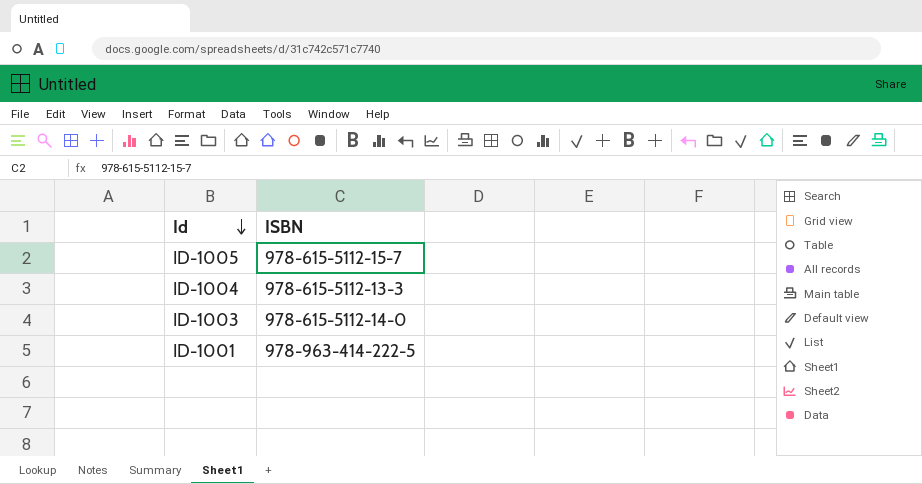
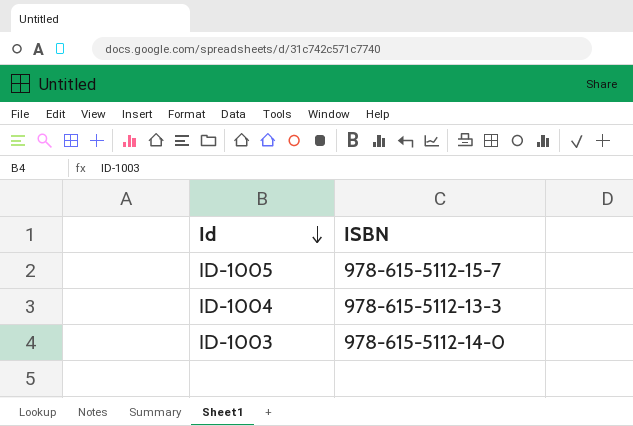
row ID-1001: 978-963-414-222-5 -> none

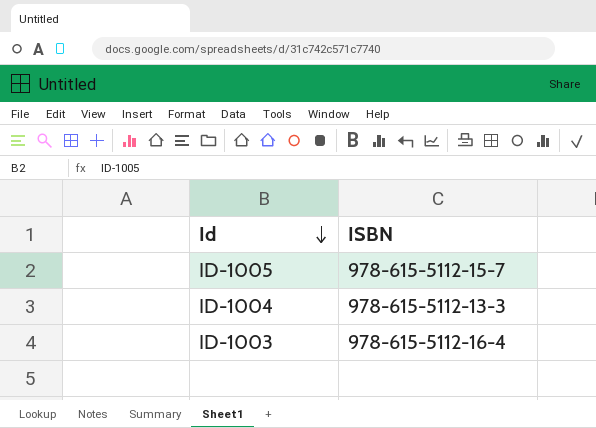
ID-1003 | ISBN: 978-615-5112-14-0 -> 978-615-5112-16-4

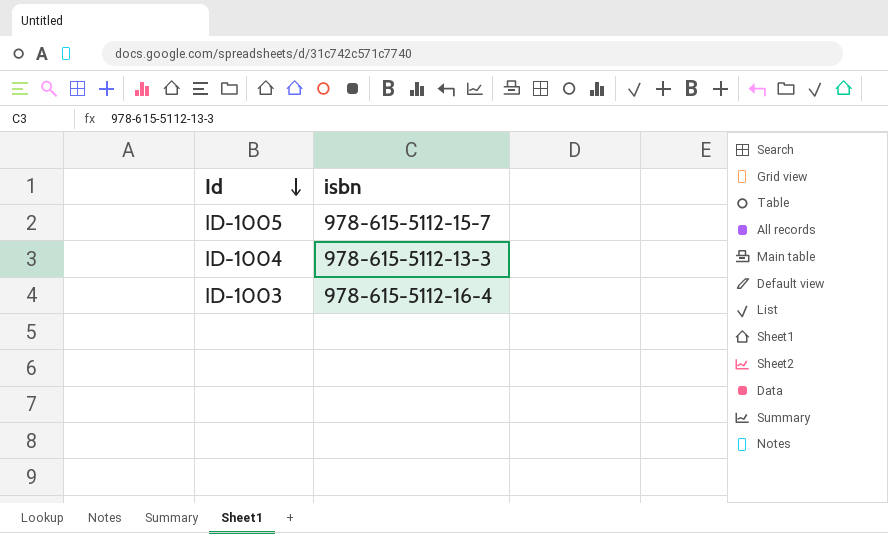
column name: ISBN -> isbn

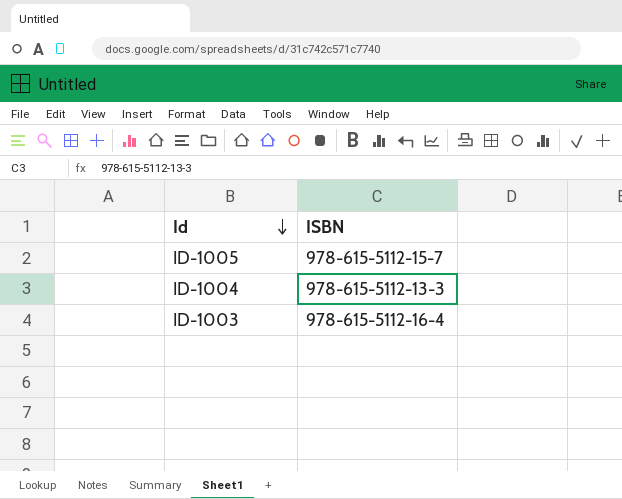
column name: isbn -> ISBN

